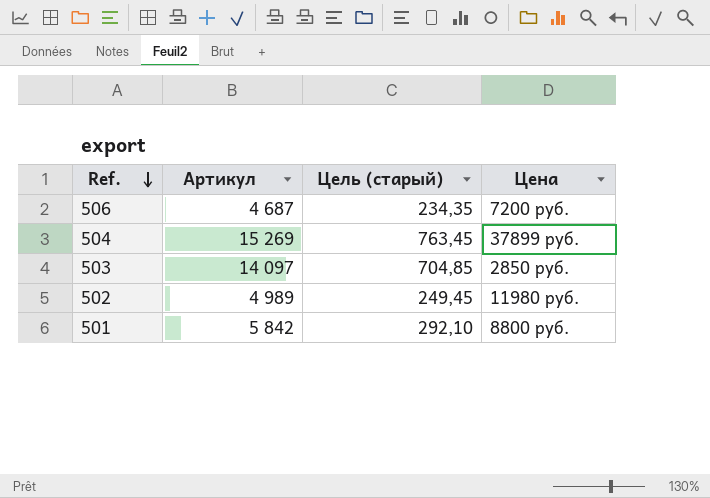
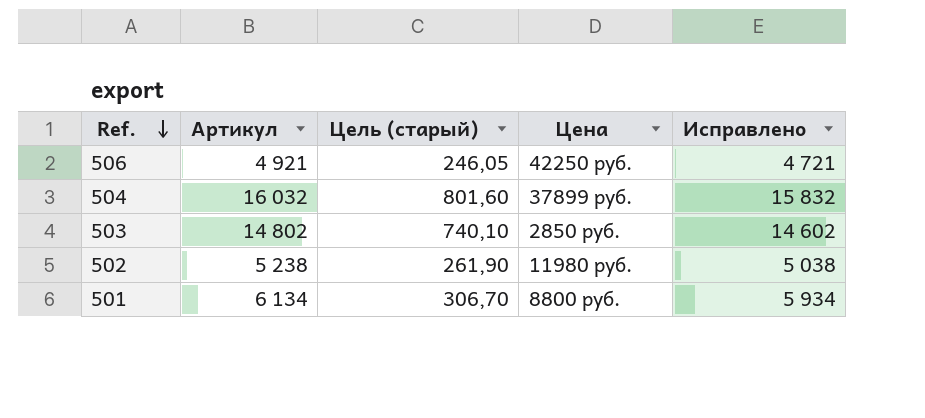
column Исправлено | formula: none -> [Артикул] - 200
506 | Артикул: 4 687 -> 4 921
506 | Цель (старый): 234,35 -> 246,05
506 | Цена: 7200 руб. -> 42250 руб.
504 | Артикул: 15 269 -> 16 032
504 | Цель (старый): 763,45 -> 801,60
503 | Артикул: 14 097 -> 14 802
503 | Цель (старый): 704,85 -> 740,10
502 | Артикул: 4 989 -> 5 238
502 | Цель (старый): 249,45 -> 261,90
501 | Артикул: 5 842 -> 6 134
501 | Цель (старый): 292,10 -> 306,70

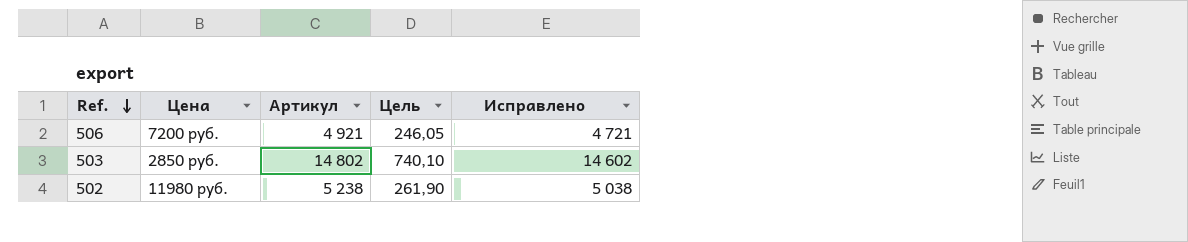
column Цена | position: 4 -> 2
column name: Цель (старый) -> Цель
row 504: 16 032 | 801,60 | 37899 руб. | 15 832 -> none
row 501: 6 134 | 306,70 | 8800 руб. | 5 934 -> none
506 | Цена: 42250 руб. -> 7200 руб.

